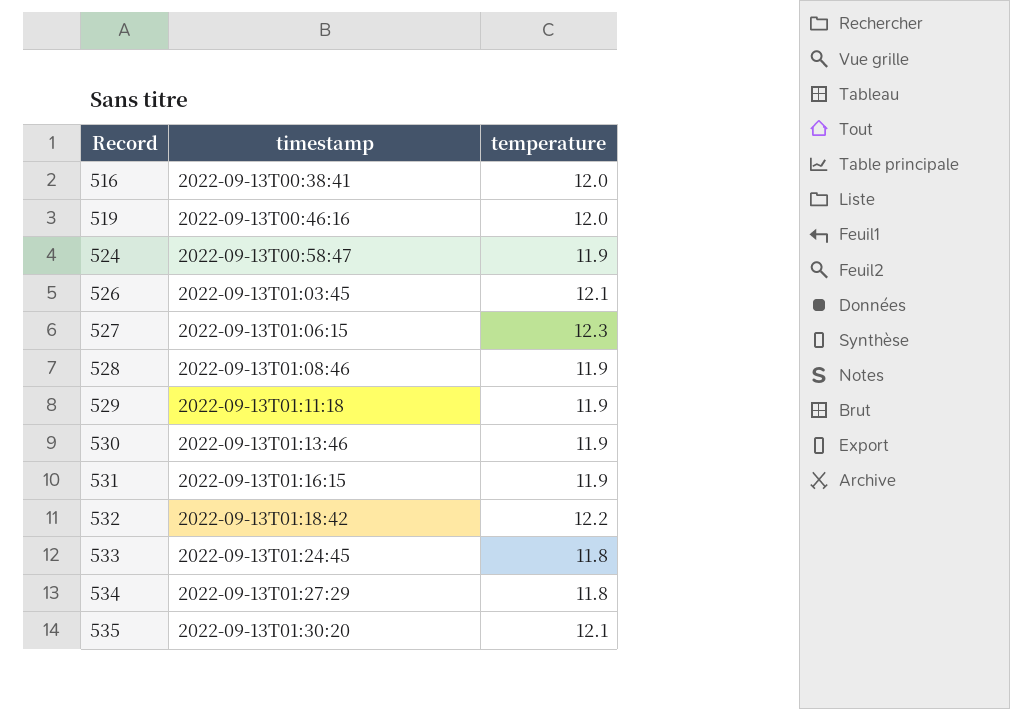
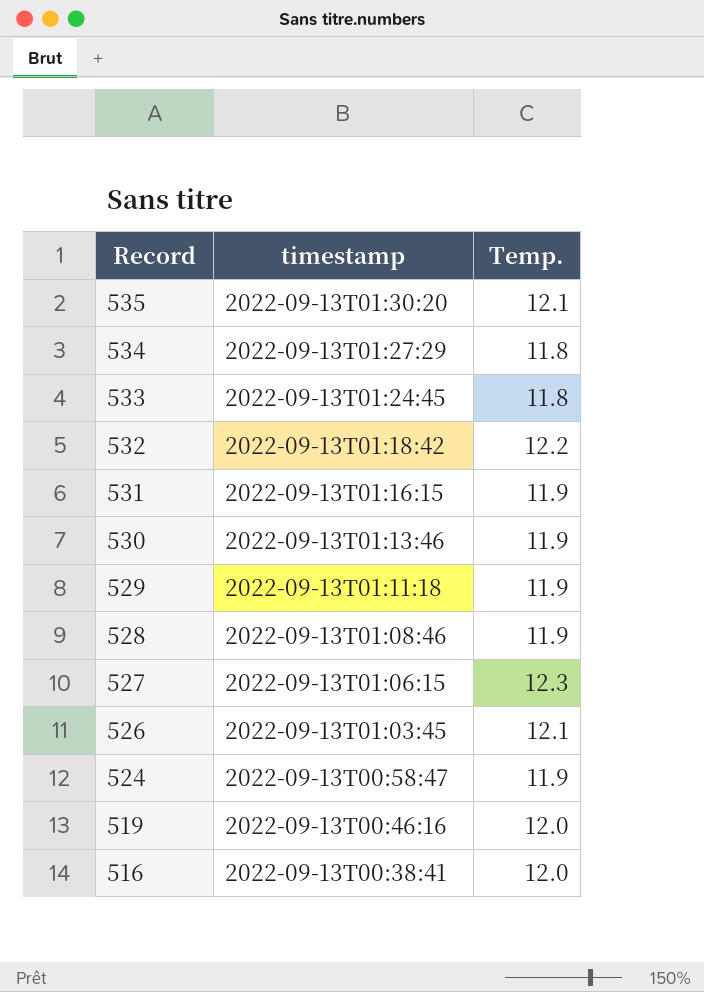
row order: Record ascending -> Record descending
column name: temperature -> Temp.

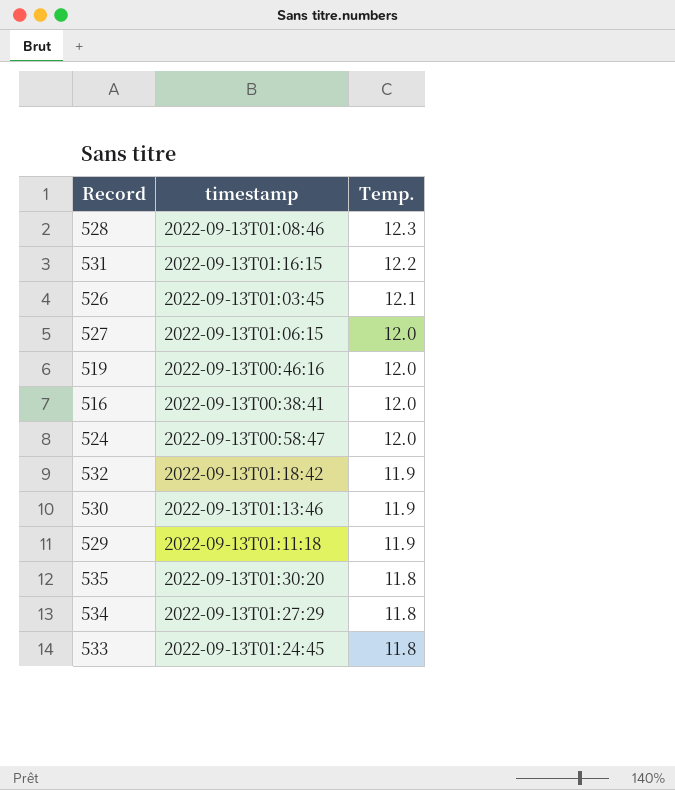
row order: Record descending -> Temp. descending
528 | Temp.: 11.9 -> 12.3
531 | Temp.: 11.9 -> 12.2
527 | Temp.: 12.3 -> 12.0
524 | Temp.: 11.9 -> 12.0
532 | Temp.: 12.2 -> 11.9
535 | Temp.: 12.1 -> 11.8

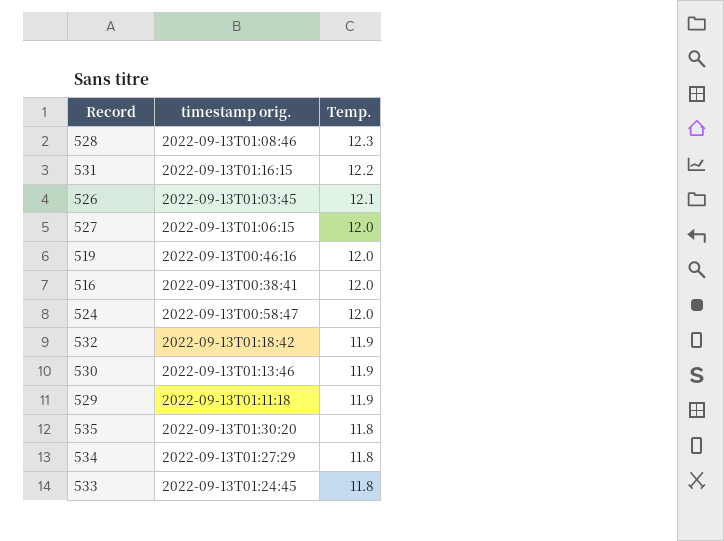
column name: timestamp -> timestamp orig.

